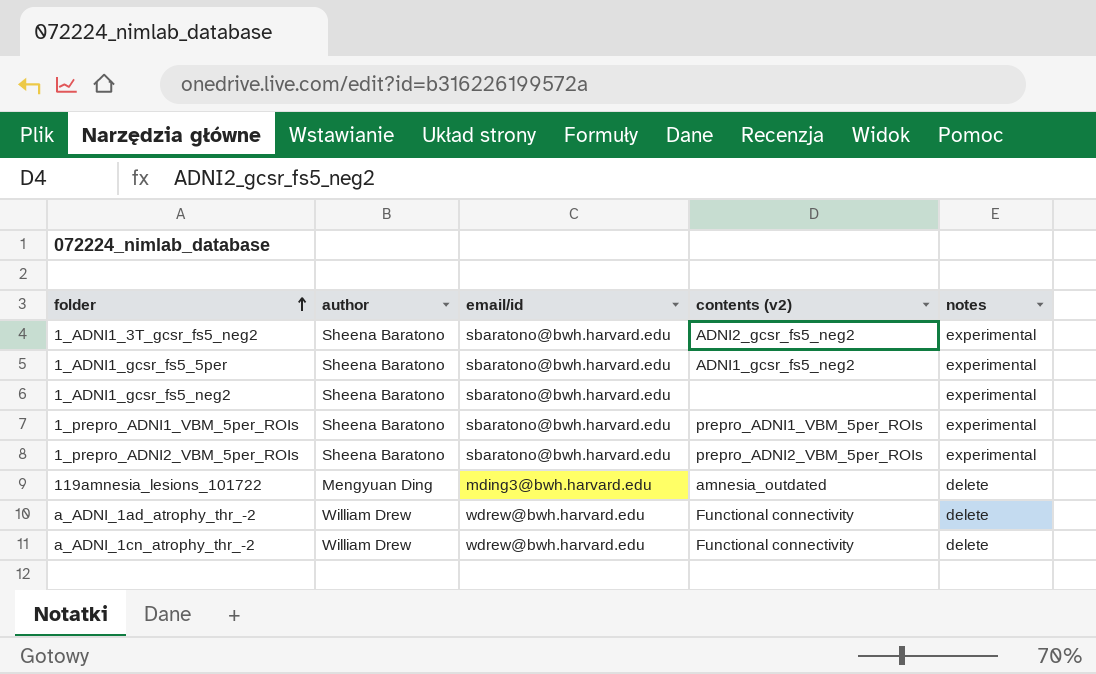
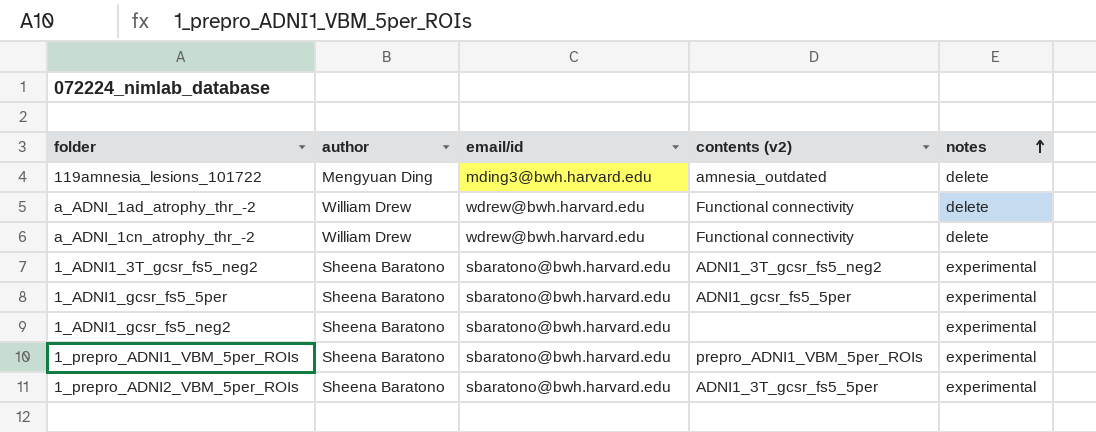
row order: folder ascending -> notes ascending
1_ADNI1_3T_gcsr_fs5_neg2 | contents (v2): ADNI2_gcsr_fs5_neg2 -> ADNI1_3T_gcsr_fs5_neg2
1_ADNI1_gcsr_fs5_5per | contents (v2): ADNI1_gcsr_fs5_neg2 -> ADNI1_gcsr_fs5_5per
1_prepro_ADNI2_VBM_5per_ROIs | contents (v2): prepro_ADNI2_VBM_5per_ROIs -> ADNI1_3T_gcsr_fs5_5per

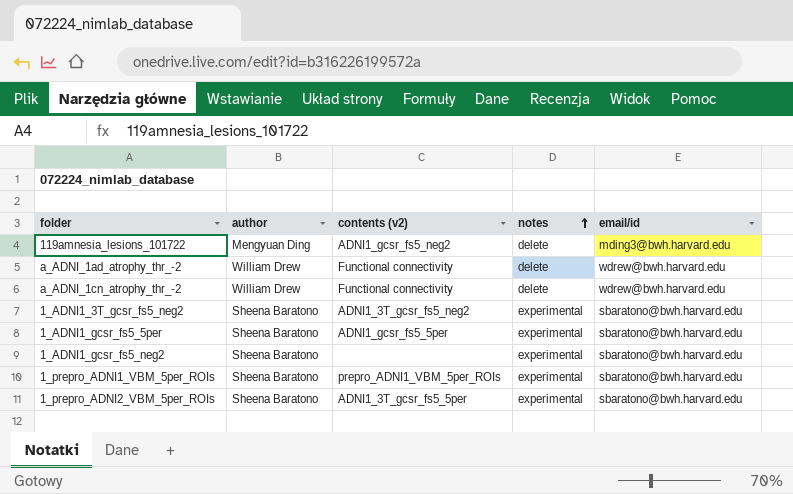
column email/id | position: 3 -> 5
119amnesia_lesions_101722 | contents (v2): amnesia_outdated -> ADNI1_gcsr_fs5_neg2

